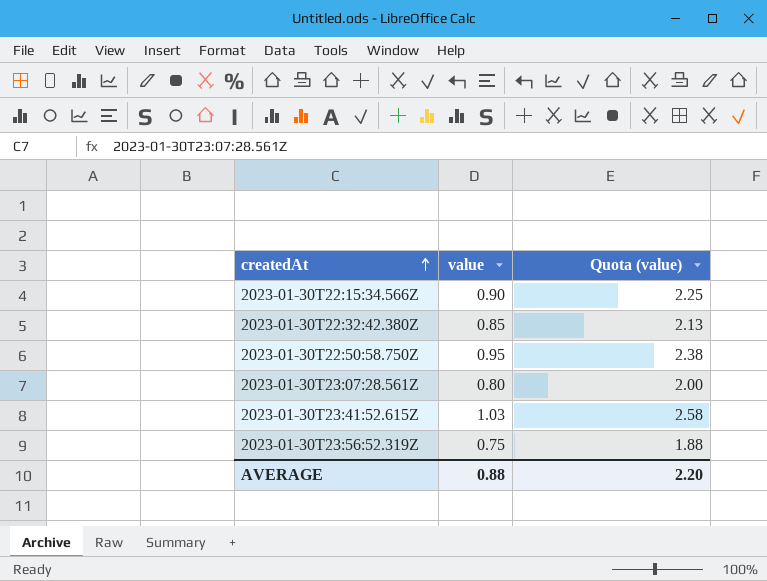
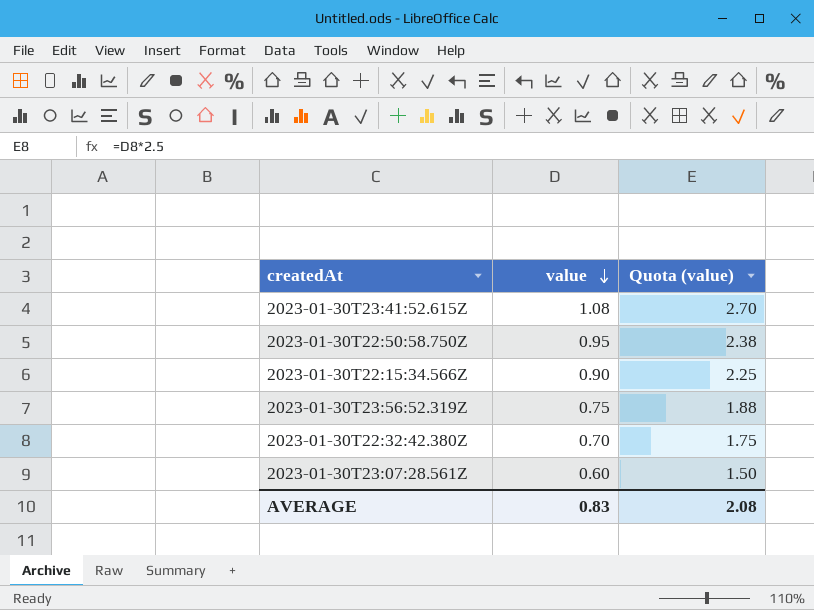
row order: createdAt ascending -> value descending
2023-01-30T23:41:52.615Z | value: 1.03 -> 1.08
2023-01-30T23:41:52.615Z | Quota (value): 2.58 -> 2.70
2023-01-30T22:32:42.380Z | value: 0.85 -> 0.70
2023-01-30T22:32:42.380Z | Quota (value): 2.13 -> 1.75
2023-01-30T23:07:28.561Z | value: 0.80 -> 0.60
2023-01-30T23:07:28.561Z | Quota (value): 2.00 -> 1.50
AVERAGE | value: 0.88 -> 0.83
AVERAGE | Quota (value): 2.20 -> 2.08

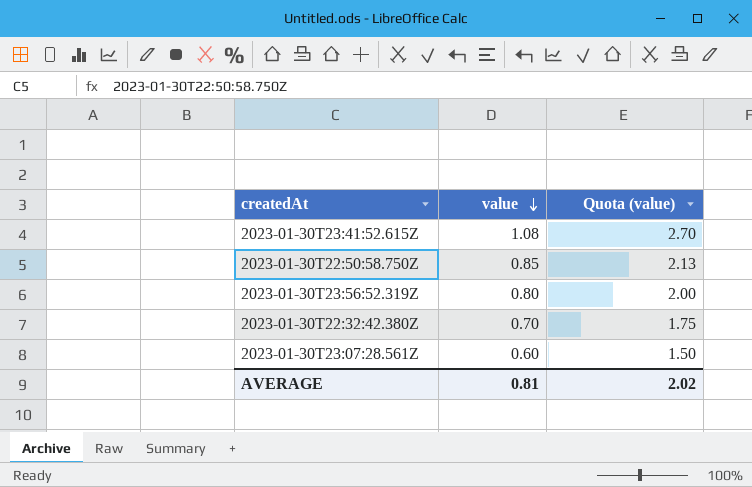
row 2023-01-30T22:15:34.566Z: 0.90 | 2.25 -> none
2023-01-30T22:50:58.750Z | value: 0.95 -> 0.85
2023-01-30T22:50:58.750Z | Quota (value): 2.38 -> 2.13
2023-01-30T23:56:52.319Z | value: 0.75 -> 0.80
2023-01-30T23:56:52.319Z | Quota (value): 1.88 -> 2.00
AVERAGE | value: 0.83 -> 0.81
AVERAGE | Quota (value): 2.08 -> 2.02

